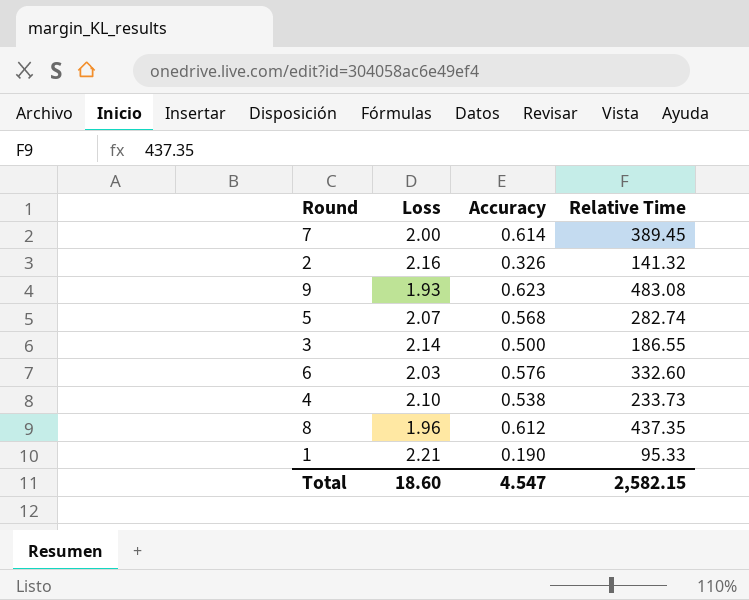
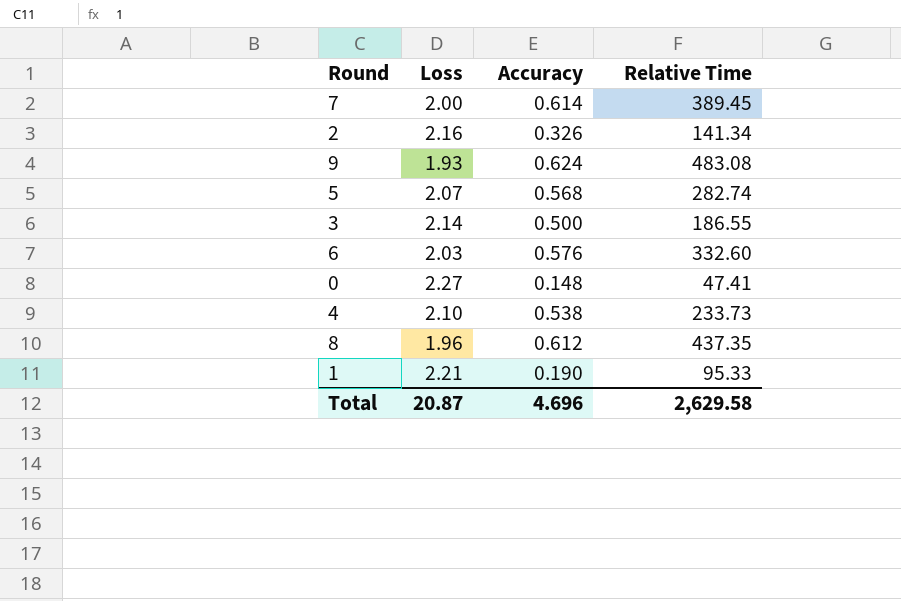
2 | Relative Time: 141.32 -> 141.34
9 | Accuracy: 0.623 -> 0.624
row 0: none -> 2.27 | 0.148 | 47.41
Total | Loss: 18.60 -> 20.87
Total | Accuracy: 4.547 -> 4.696
Total | Relative Time: 2,582.15 -> 2,629.58

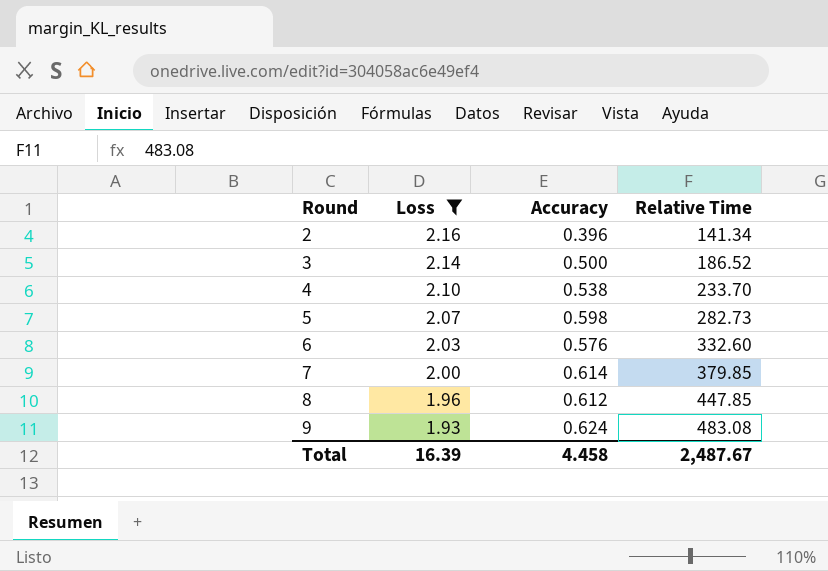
filter: none -> Loss <= 2.16
row order: none -> Round ascending
2 | Accuracy: 0.326 -> 0.396
3 | Relative Time: 186.55 -> 186.52
4 | Relative Time: 233.73 -> 233.70
5 | Accuracy: 0.568 -> 0.598
5 | Relative Time: 282.74 -> 282.73
7 | Relative Time: 389.45 -> 379.85
8 | Relative Time: 437.35 -> 447.85
Total | Loss: 20.87 -> 16.39
Total | Accuracy: 4.696 -> 4.458
Total | Relative Time: 2,629.58 -> 2,487.67

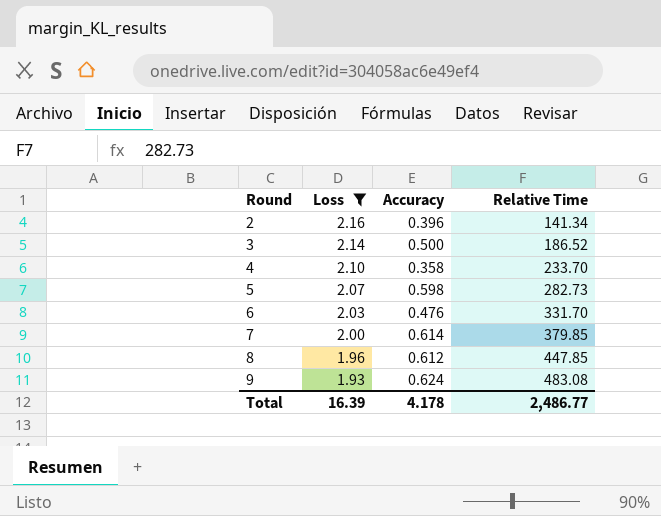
4 | Accuracy: 0.538 -> 0.358
6 | Accuracy: 0.576 -> 0.476
6 | Relative Time: 332.60 -> 331.70
Total | Accuracy: 4.458 -> 4.178
Total | Relative Time: 2,487.67 -> 2,486.77

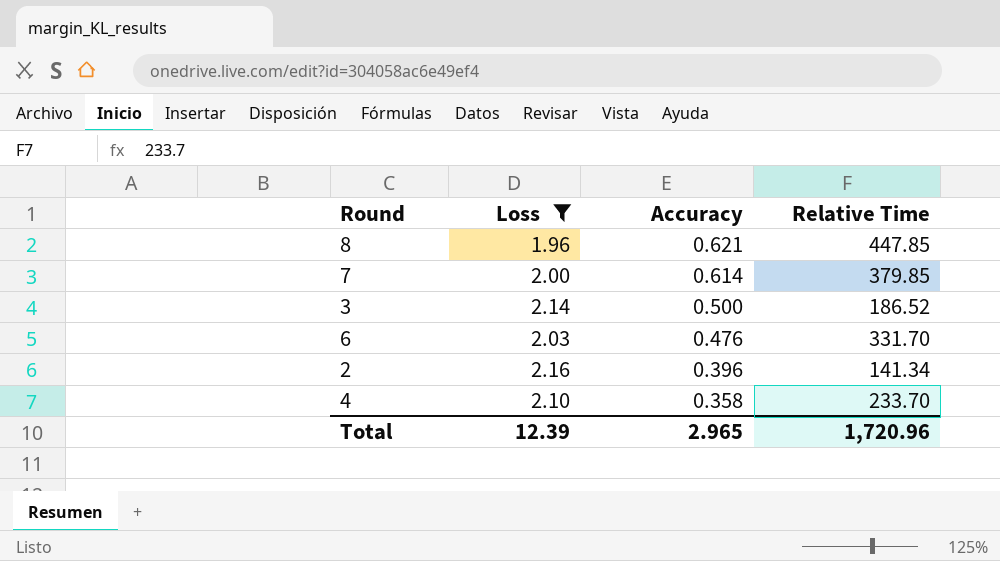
row order: Round ascending -> Accuracy descending
row 5: 2.07 | 0.598 | 282.73 -> none
row 9: 1.93 | 0.624 | 483.08 -> none
8 | Accuracy: 0.612 -> 0.621
Total | Loss: 16.39 -> 12.39
Total | Accuracy: 4.178 -> 2.965
Total | Relative Time: 2,486.77 -> 1,720.96

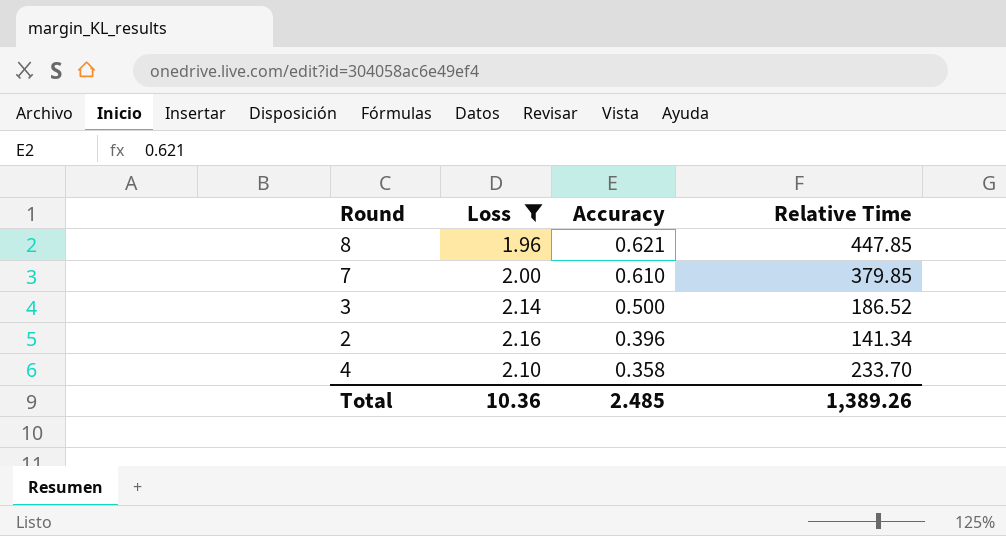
row 6: 2.03 | 0.476 | 331.70 -> none
7 | Accuracy: 0.614 -> 0.610
Total | Loss: 12.39 -> 10.36
Total | Accuracy: 2.965 -> 2.485
Total | Relative Time: 1,720.96 -> 1,389.26

